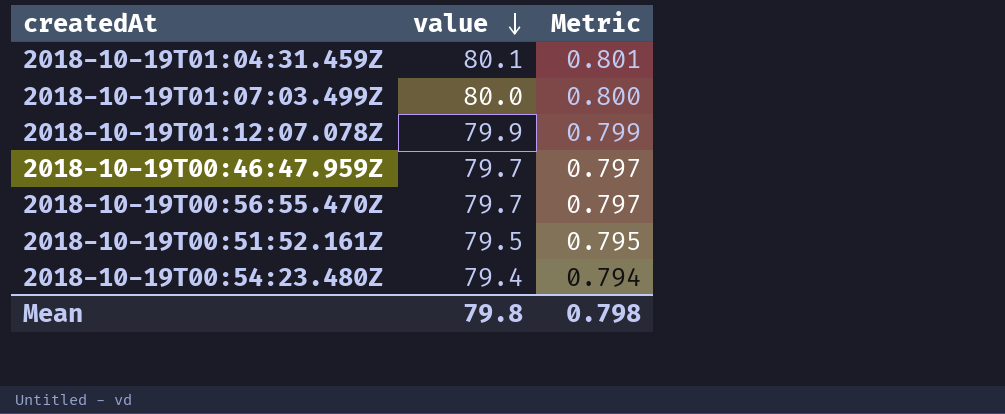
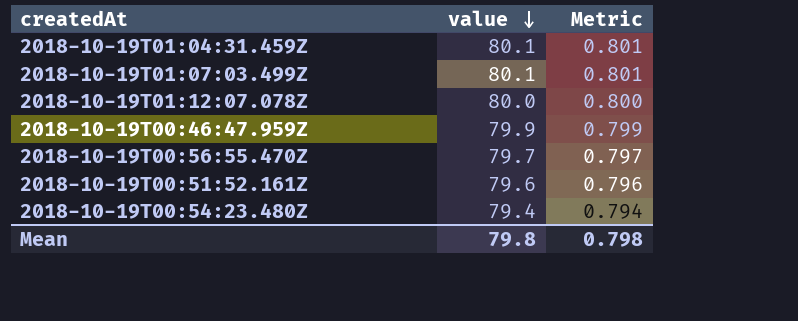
2018-10-19T01:07:03.499Z | value: 80.0 -> 80.1
2018-10-19T01:07:03.499Z | Metric: 0.800 -> 0.801
2018-10-19T01:12:07.078Z | value: 79.9 -> 80.0
2018-10-19T01:12:07.078Z | Metric: 0.799 -> 0.800
2018-10-19T00:46:47.959Z | value: 79.7 -> 79.9
2018-10-19T00:46:47.959Z | Metric: 0.797 -> 0.799
2018-10-19T00:51:52.161Z | value: 79.5 -> 79.6
2018-10-19T00:51:52.161Z | Metric: 0.795 -> 0.796

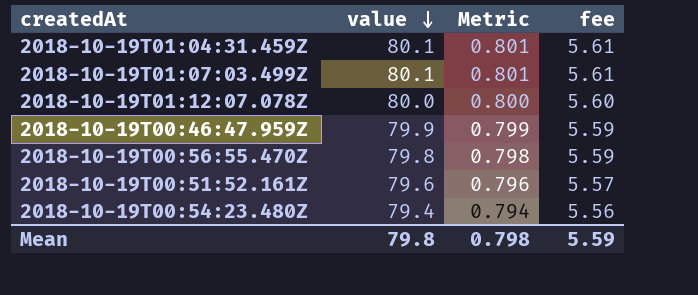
column fee | formula: none -> [value] * 0.07
2018-10-19T00:56:55.470Z | value: 79.7 -> 79.8
2018-10-19T00:56:55.470Z | Metric: 0.797 -> 0.798

